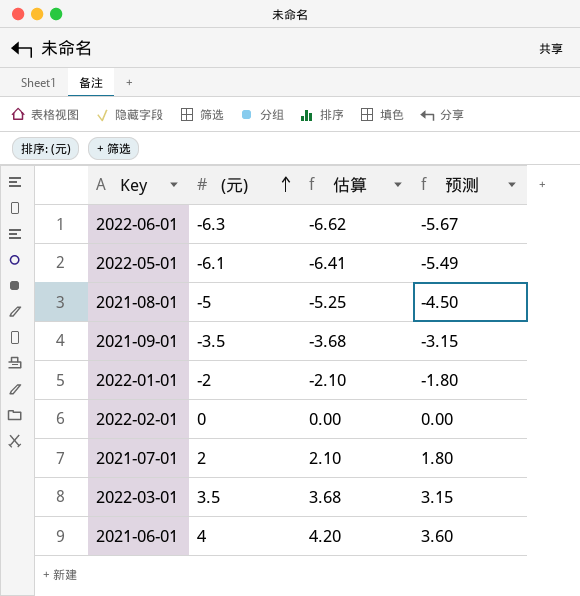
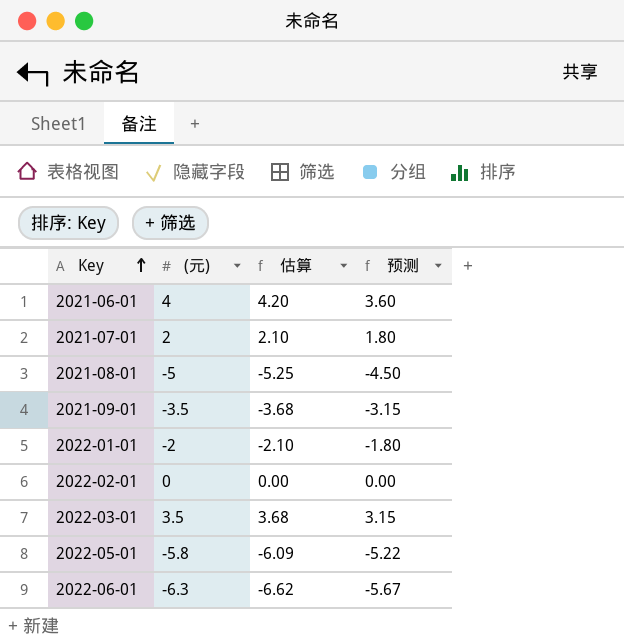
row order: (元) ascending -> Key ascending
2022-05-01 | (元): -6.1 -> -5.8
2022-05-01 | 估算: -6.41 -> -6.09
2022-05-01 | 预测: -5.49 -> -5.22

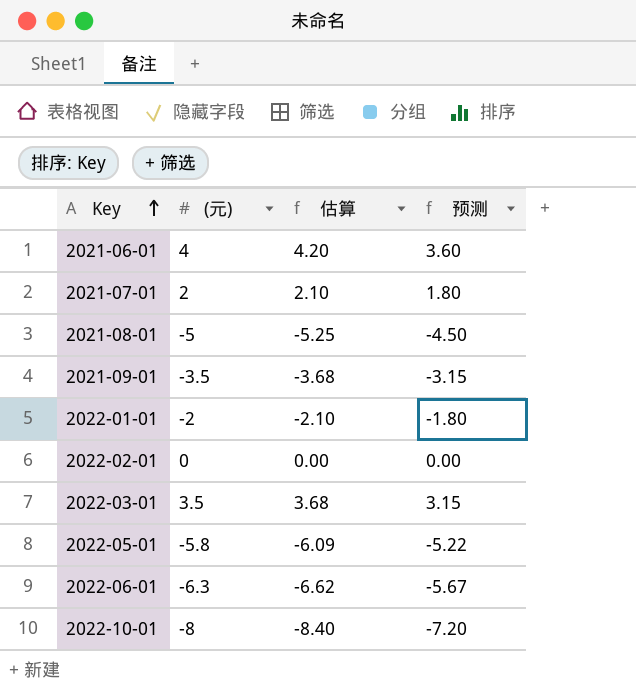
row 2022-10-01: none -> -8 | -8.40 | -7.20

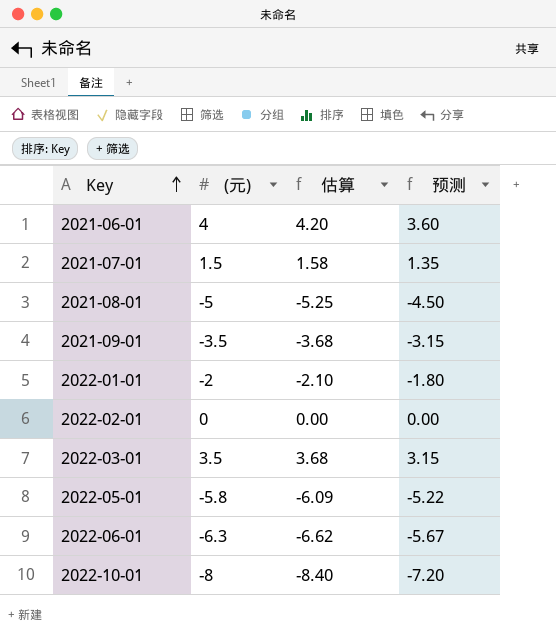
2021-07-01 | (元): 2 -> 1.5
2021-07-01 | 估算: 2.10 -> 1.58
2021-07-01 | 预测: 1.80 -> 1.35

